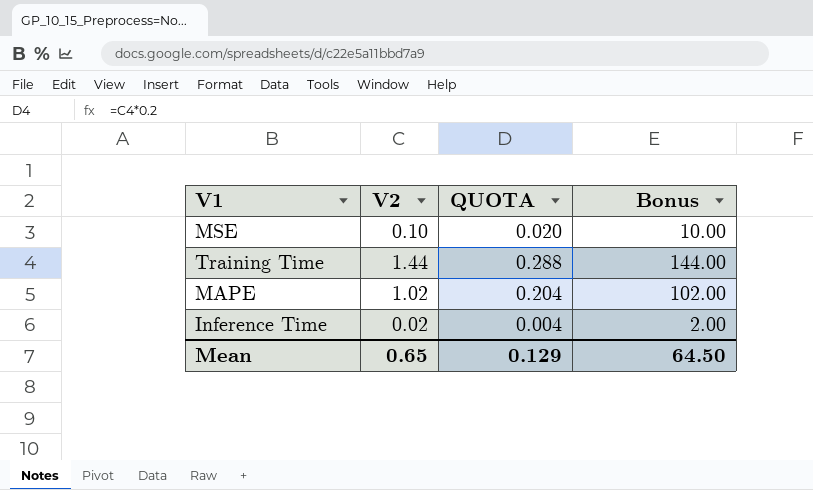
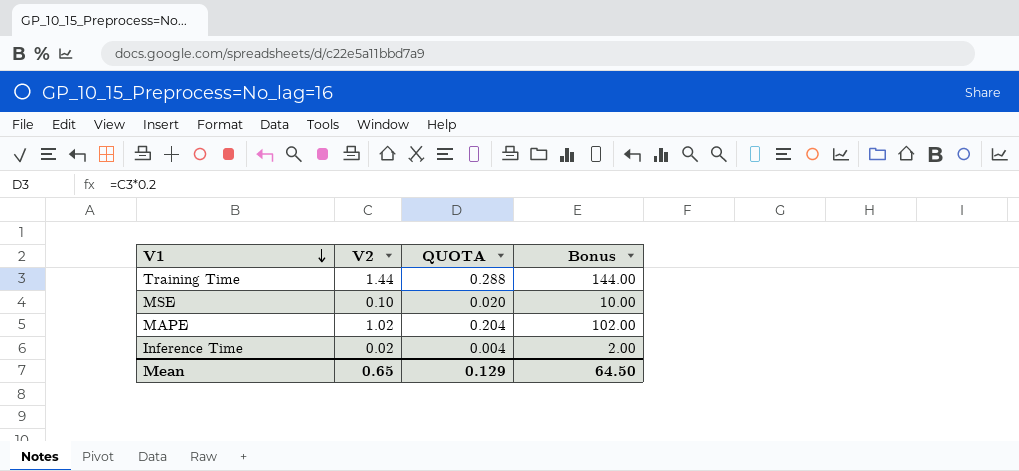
row order: none -> V1 descending

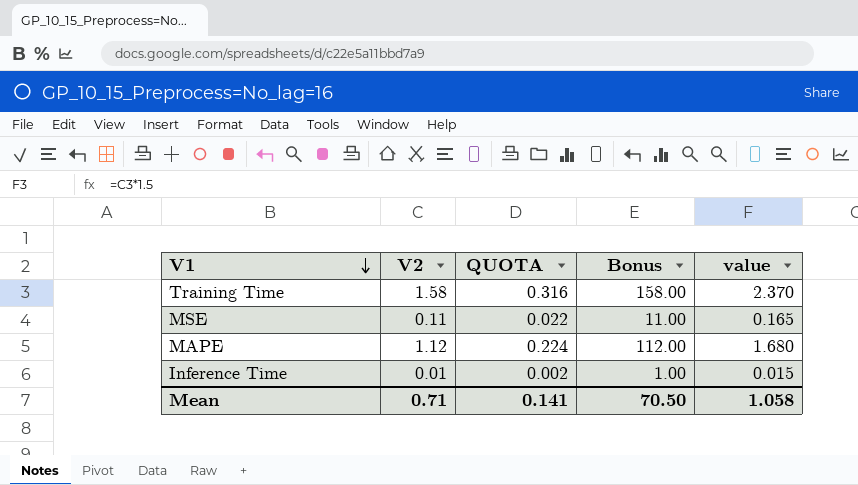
column value | formula: none -> [V2] * 1.5
Training Time | V2: 1.44 -> 1.58
Training Time | QUOTA: 0.288 -> 0.316
Training Time | Bonus: 144.00 -> 158.00
MSE | V2: 0.10 -> 0.11
MSE | QUOTA: 0.020 -> 0.022
MSE | Bonus: 10.00 -> 11.00
MAPE | V2: 1.02 -> 1.12
MAPE | QUOTA: 0.204 -> 0.224
MAPE | Bonus: 102.00 -> 112.00
Inference Time | V2: 0.02 -> 0.01
Inference Time | QUOTA: 0.004 -> 0.002
Inference Time | Bonus: 2.00 -> 1.00
Mean | V2: 0.65 -> 0.71
Mean | QUOTA: 0.129 -> 0.141
Mean | Bonus: 64.50 -> 70.50

